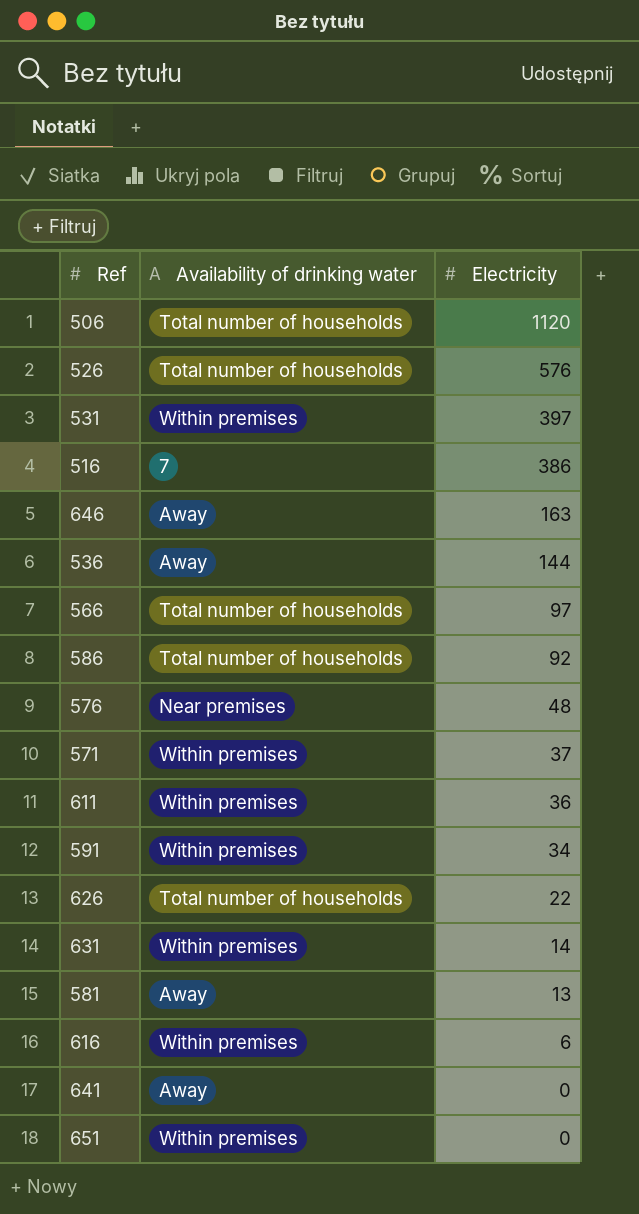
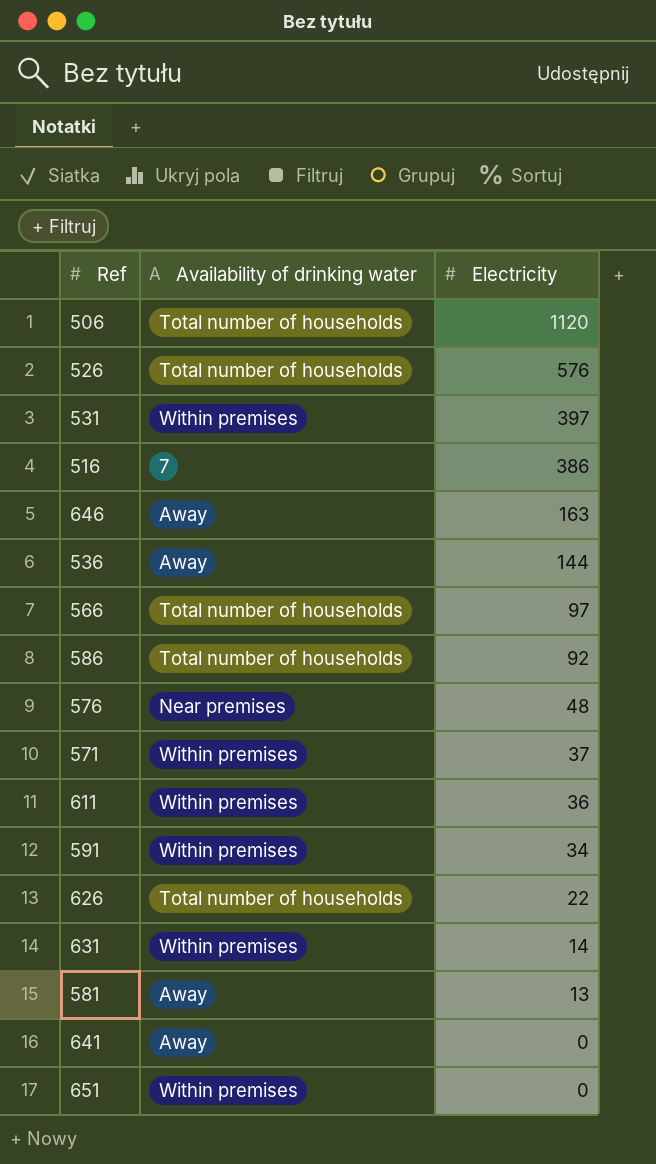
row 616: Within premises | 6 -> none

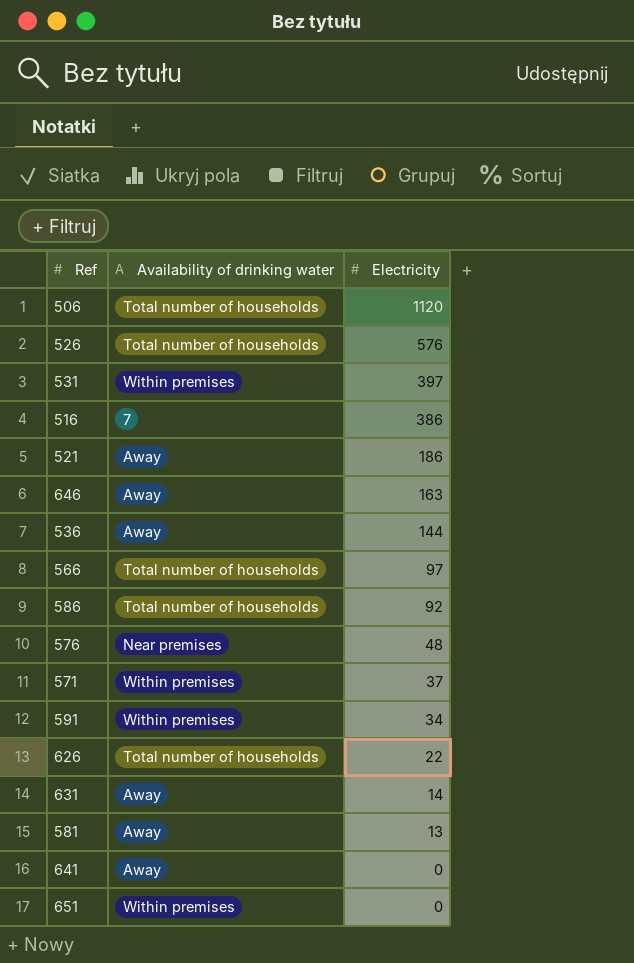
row 611: Within premises | 36 -> none
row 521: none -> Away | 186
631 | Availability of drinking water: Within premises -> Away

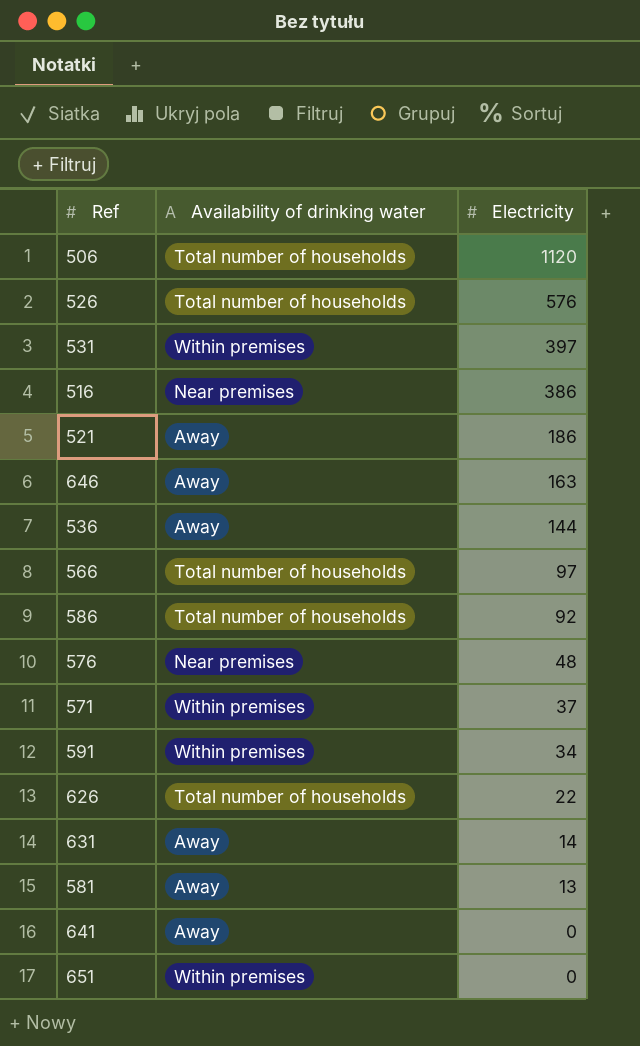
516 | Availability of drinking water: 7 -> Near premises

